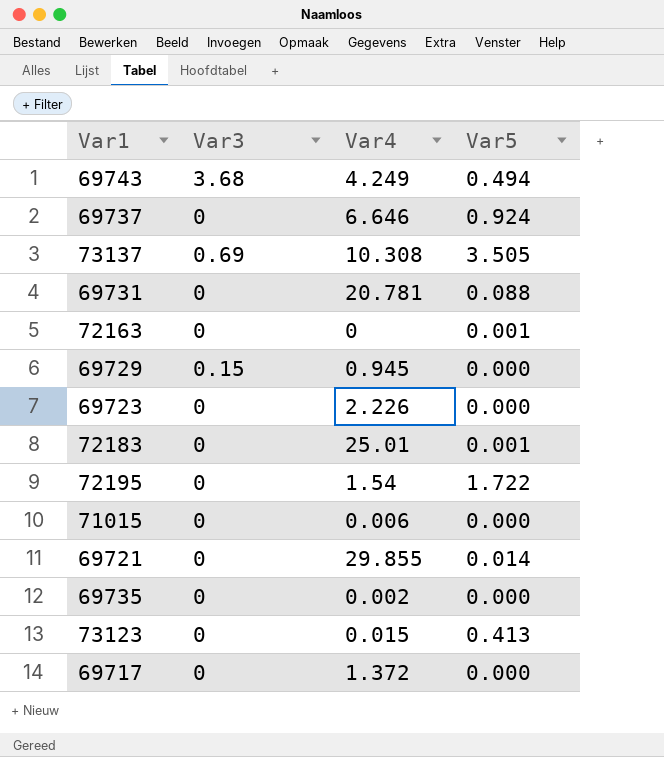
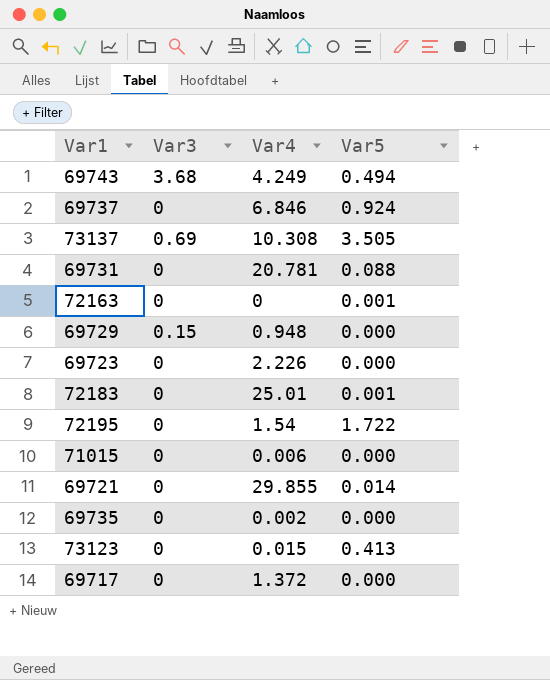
69737 | Var4: 6.646 -> 6.846
69729 | Var4: 0.945 -> 0.948

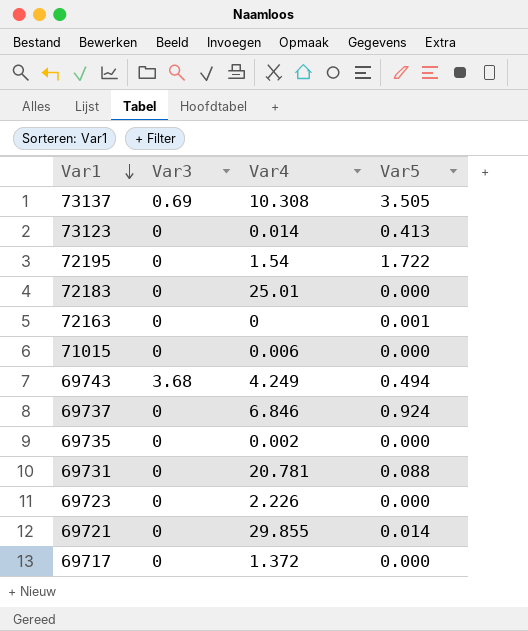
row order: none -> Var1 descending
row 69729: 0.15 | 0.948 | 0.000 -> none
73123 | Var4: 0.015 -> 0.014
72183 | Var5: 0.001 -> 0.000

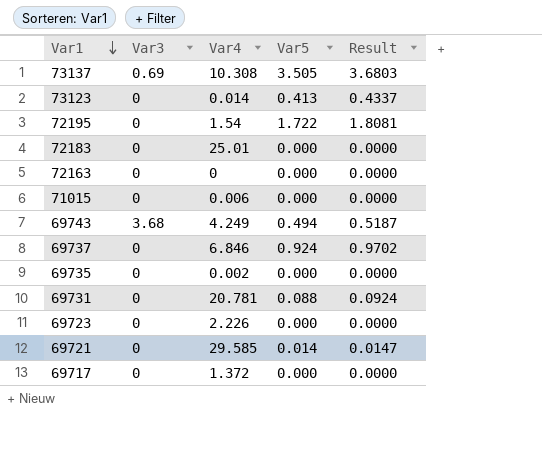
column Result | formula: none -> [Var5] * 1.05
72163 | Var5: 0.001 -> 0.000
69721 | Var4: 29.855 -> 29.585

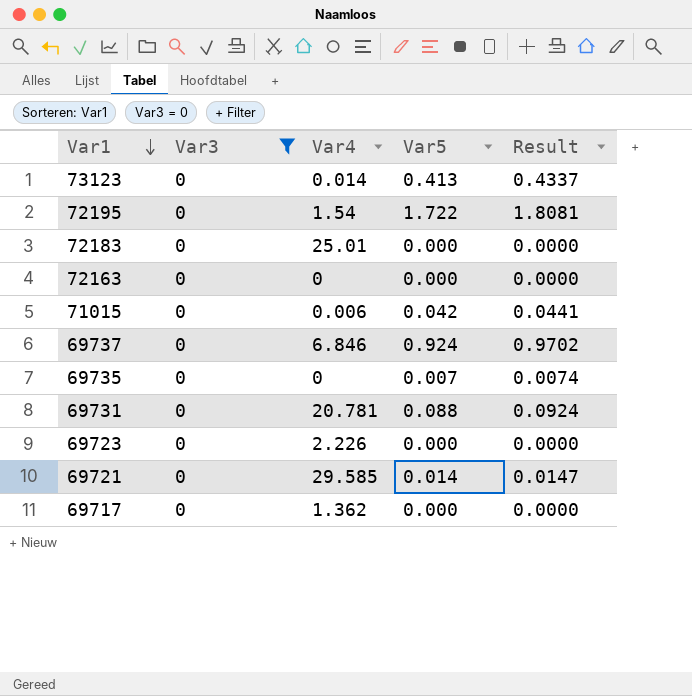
filter: none -> Var3 = 0
71015 | Var5: 0.000 -> 0.042
71015 | Result: 0.0000 -> 0.0441
69735 | Var4: 0.002 -> 0
69735 | Var5: 0.000 -> 0.007
69735 | Result: 0.0000 -> 0.0074
69717 | Var4: 1.372 -> 1.362

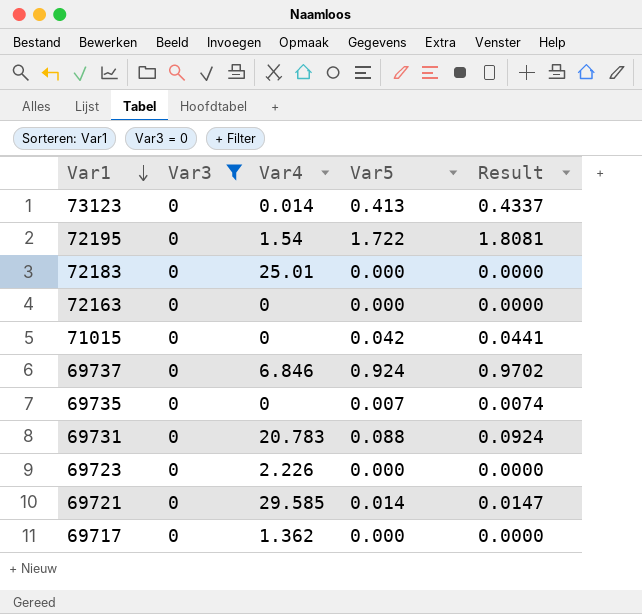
71015 | Var4: 0.006 -> 0
69731 | Var4: 20.781 -> 20.783

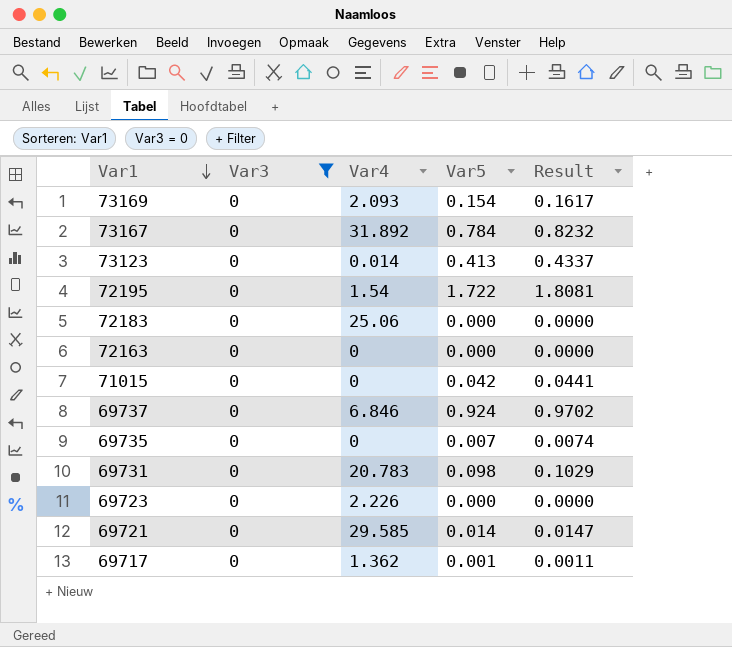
row 73169: none -> 0 | 2.093 | 0.154 | 0.1617
row 73167: none -> 0 | 31.892 | 0.784 | 0.8232
72183 | Var4: 25.01 -> 25.06
69731 | Var5: 0.088 -> 0.098
69731 | Result: 0.0924 -> 0.1029
69717 | Var5: 0.000 -> 0.001
69717 | Result: 0.0000 -> 0.0011

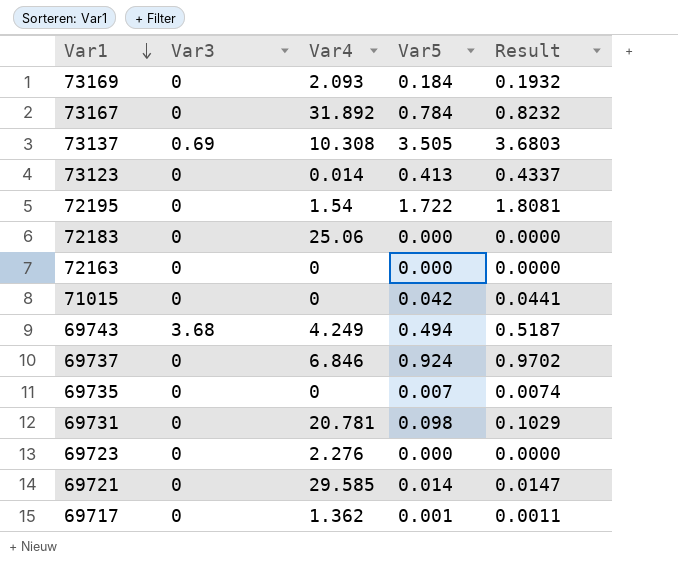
filter: Var3 = 0 -> none
73169 | Var5: 0.154 -> 0.184
73169 | Result: 0.1617 -> 0.1932
69731 | Var4: 20.783 -> 20.781
69723 | Var4: 2.226 -> 2.276

